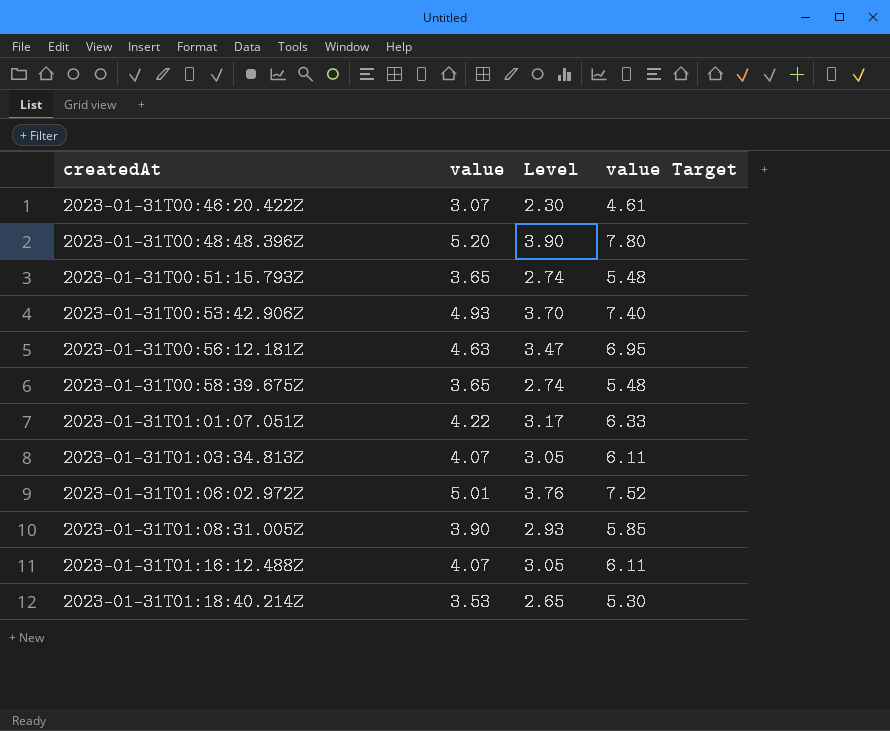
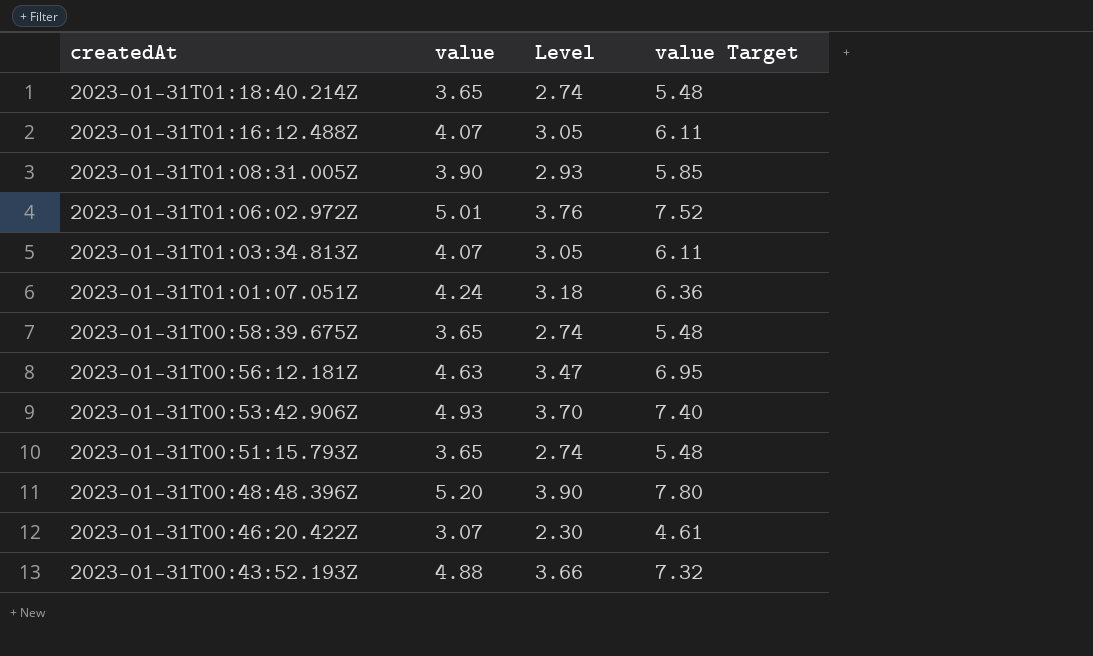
row order: createdAt ascending -> createdAt descending
2023-01-31T01:18:40.214Z | value: 3.53 -> 3.65
2023-01-31T01:18:40.214Z | Level: 2.65 -> 2.74
2023-01-31T01:18:40.214Z | value Target: 5.30 -> 5.48
2023-01-31T01:01:07.051Z | value: 4.22 -> 4.24
2023-01-31T01:01:07.051Z | Level: 3.17 -> 3.18
2023-01-31T01:01:07.051Z | value Target: 6.33 -> 6.36
row 2023-01-31T00:43:52.193Z: none -> 4.88 | 3.66 | 7.32

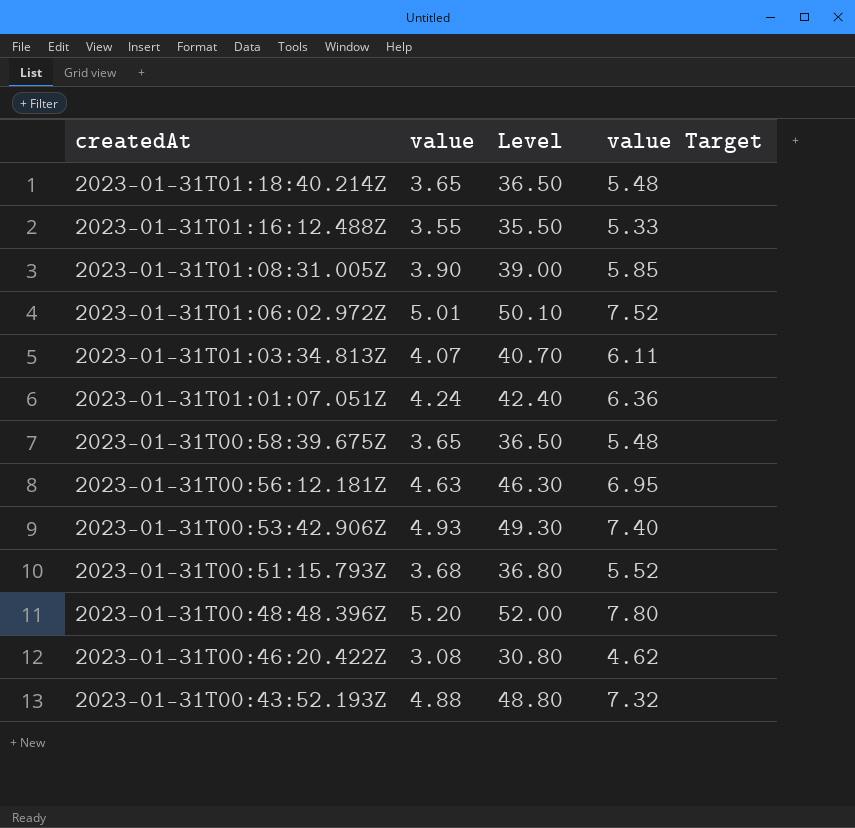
column Level | formula: [value] * 0.75 -> [value] * 10
2023-01-31T01:16:12.488Z | value: 4.07 -> 3.55
2023-01-31T01:16:12.488Z | value Target: 6.11 -> 5.33
2023-01-31T00:51:15.793Z | value: 3.65 -> 3.68
2023-01-31T00:51:15.793Z | value Target: 5.48 -> 5.52
2023-01-31T00:46:20.422Z | value: 3.07 -> 3.08
2023-01-31T00:46:20.422Z | value Target: 4.61 -> 4.62

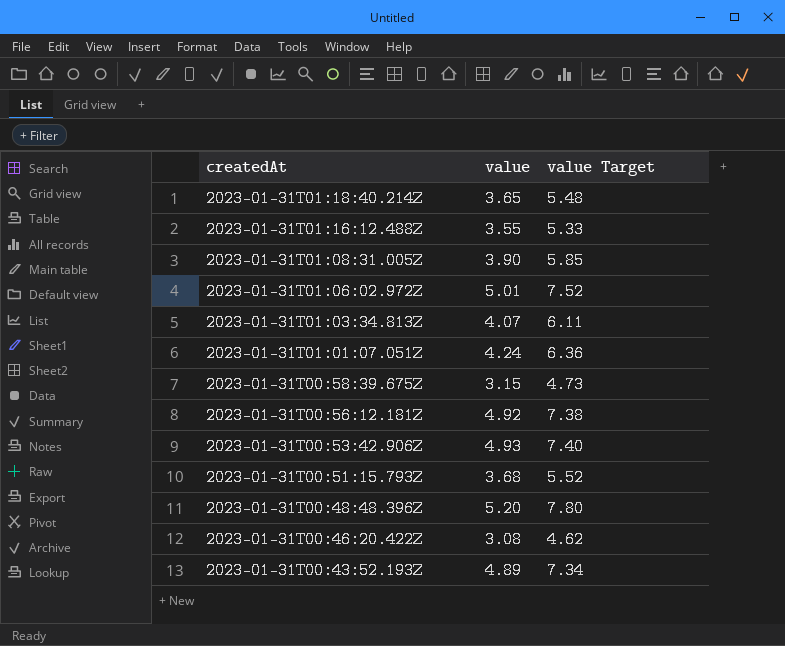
column Level | formula: [value] * 10 -> none
2023-01-31T00:58:39.675Z | value: 3.65 -> 3.15
2023-01-31T00:58:39.675Z | value Target: 5.48 -> 4.73
2023-01-31T00:56:12.181Z | value: 4.63 -> 4.92
2023-01-31T00:56:12.181Z | value Target: 6.95 -> 7.38
2023-01-31T00:43:52.193Z | value: 4.88 -> 4.89
2023-01-31T00:43:52.193Z | value Target: 7.32 -> 7.34

